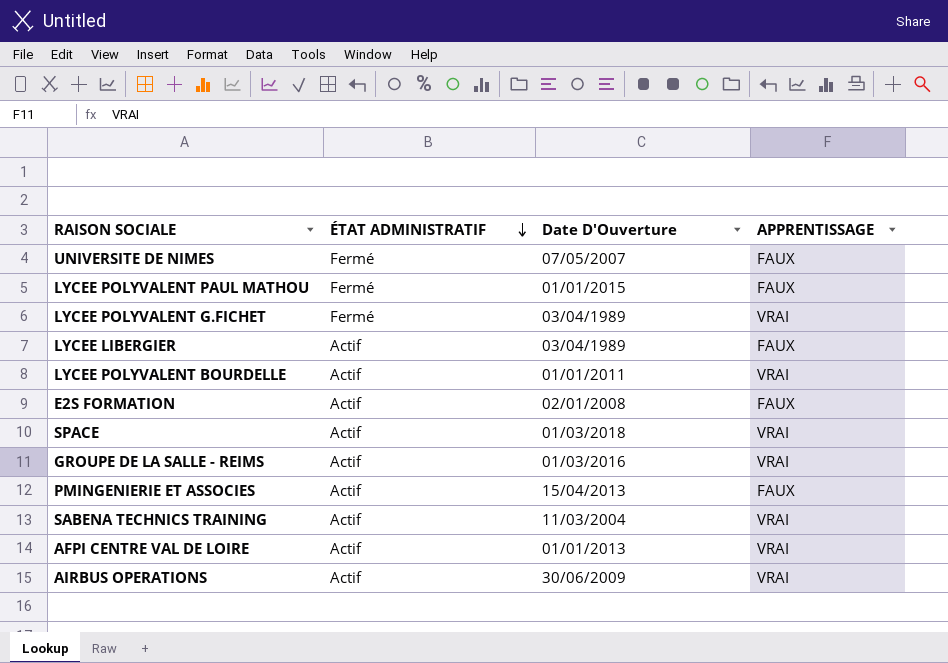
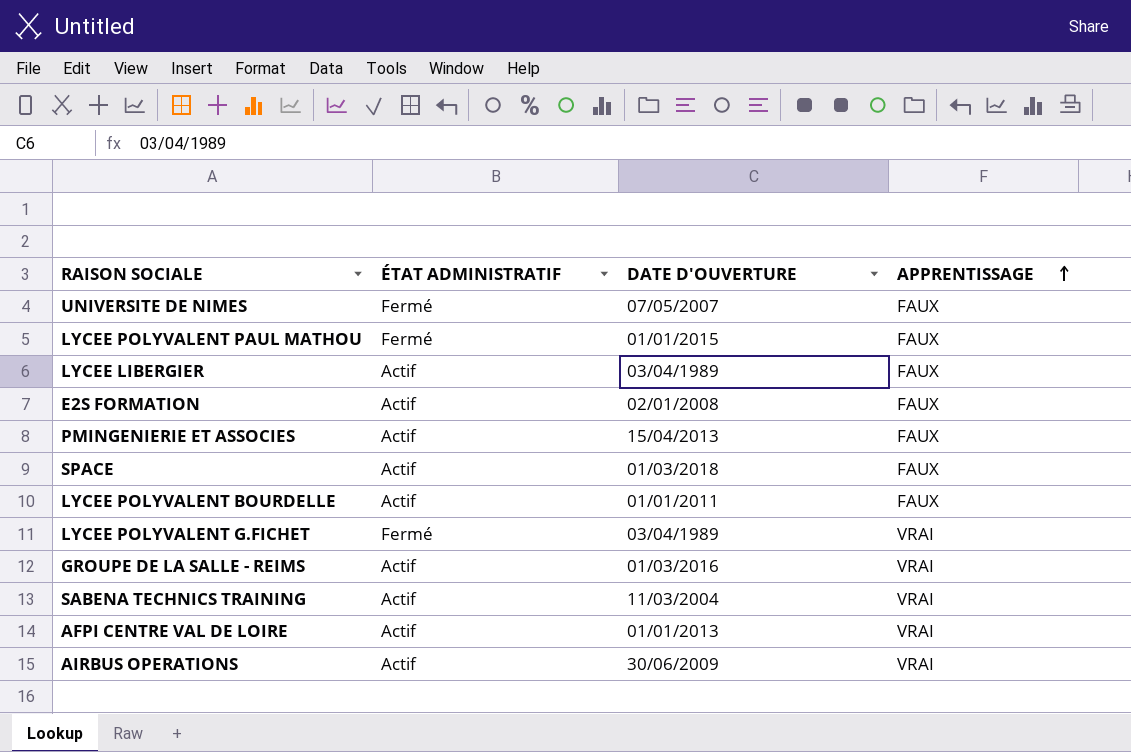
row order: ÉTAT ADMINISTRATIF descending -> APPRENTISSAGE ascending
column name: Date D'Ouverture -> DATE D'OUVERTURE
SPACE | APPRENTISSAGE: VRAI -> FAUX
LYCEE POLYVALENT BOURDELLE | APPRENTISSAGE: VRAI -> FAUX

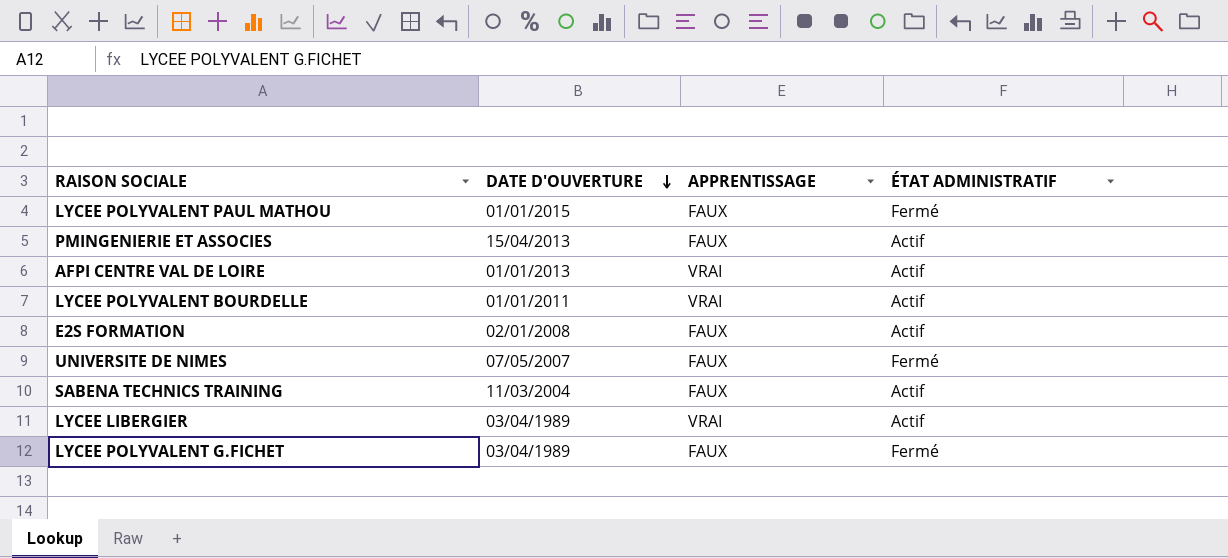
row order: APPRENTISSAGE ascending -> DATE D'OUVERTURE descending
column ÉTAT ADMINISTRATIF | position: 2 -> 4
row SPACE: Actif | 01/03/2018 | FAUX -> none
row GROUPE DE LA SALLE - REIMS: Actif | 01/03/2016 | VRAI -> none
row AIRBUS OPERATIONS: Actif | 30/06/2009 | VRAI -> none
LYCEE POLYVALENT BOURDELLE | APPRENTISSAGE: FAUX -> VRAI
SABENA TECHNICS TRAINING | APPRENTISSAGE: VRAI -> FAUX
LYCEE LIBERGIER | APPRENTISSAGE: FAUX -> VRAI
LYCEE POLYVALENT G.FICHET | APPRENTISSAGE: VRAI -> FAUX

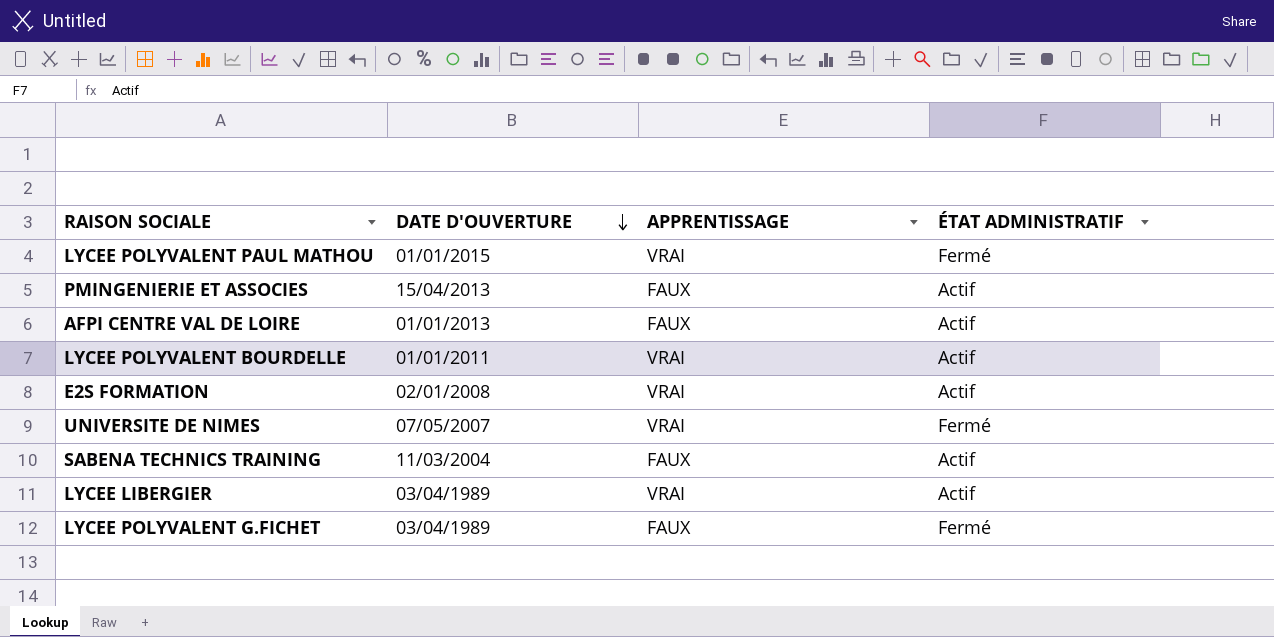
LYCEE POLYVALENT PAUL MATHOU | APPRENTISSAGE: FAUX -> VRAI
AFPI CENTRE VAL DE LOIRE | APPRENTISSAGE: VRAI -> FAUX
E2S FORMATION | APPRENTISSAGE: FAUX -> VRAI
UNIVERSITE DE NIMES | APPRENTISSAGE: FAUX -> VRAI

